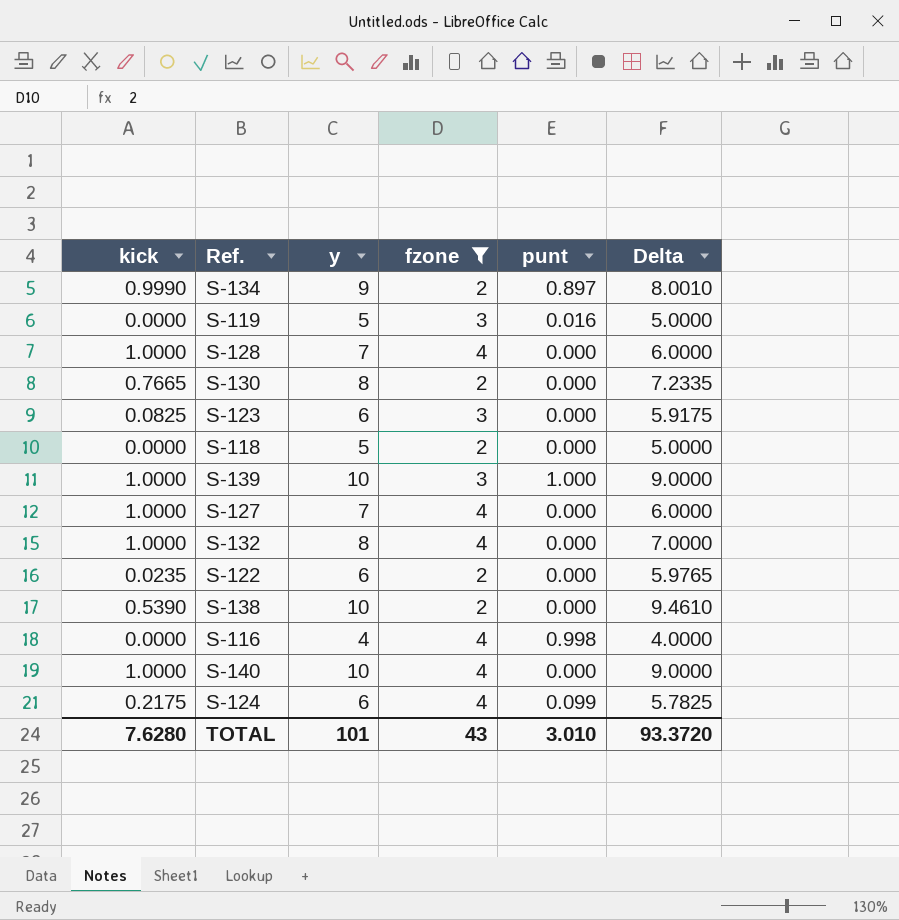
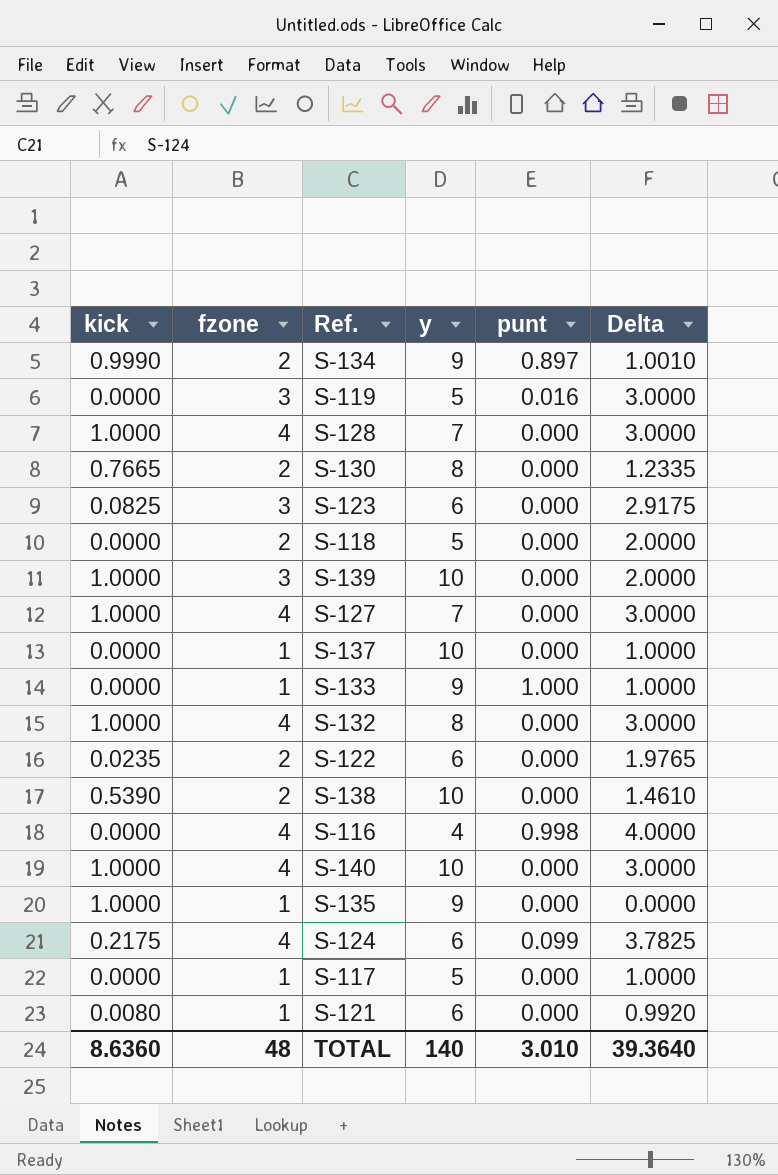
filter: fzone != 1 -> none
column fzone | position: 4 -> 2
column Delta | formula: [y] - [kick] -> [fzone] - [kick]
S-139 | punt: 1.000 -> 0.000
TOTAL | kick: 7.6280 -> 8.6360
TOTAL | fzone: 43 -> 48
TOTAL | y: 101 -> 140
TOTAL | Delta: 93.3720 -> 39.3640

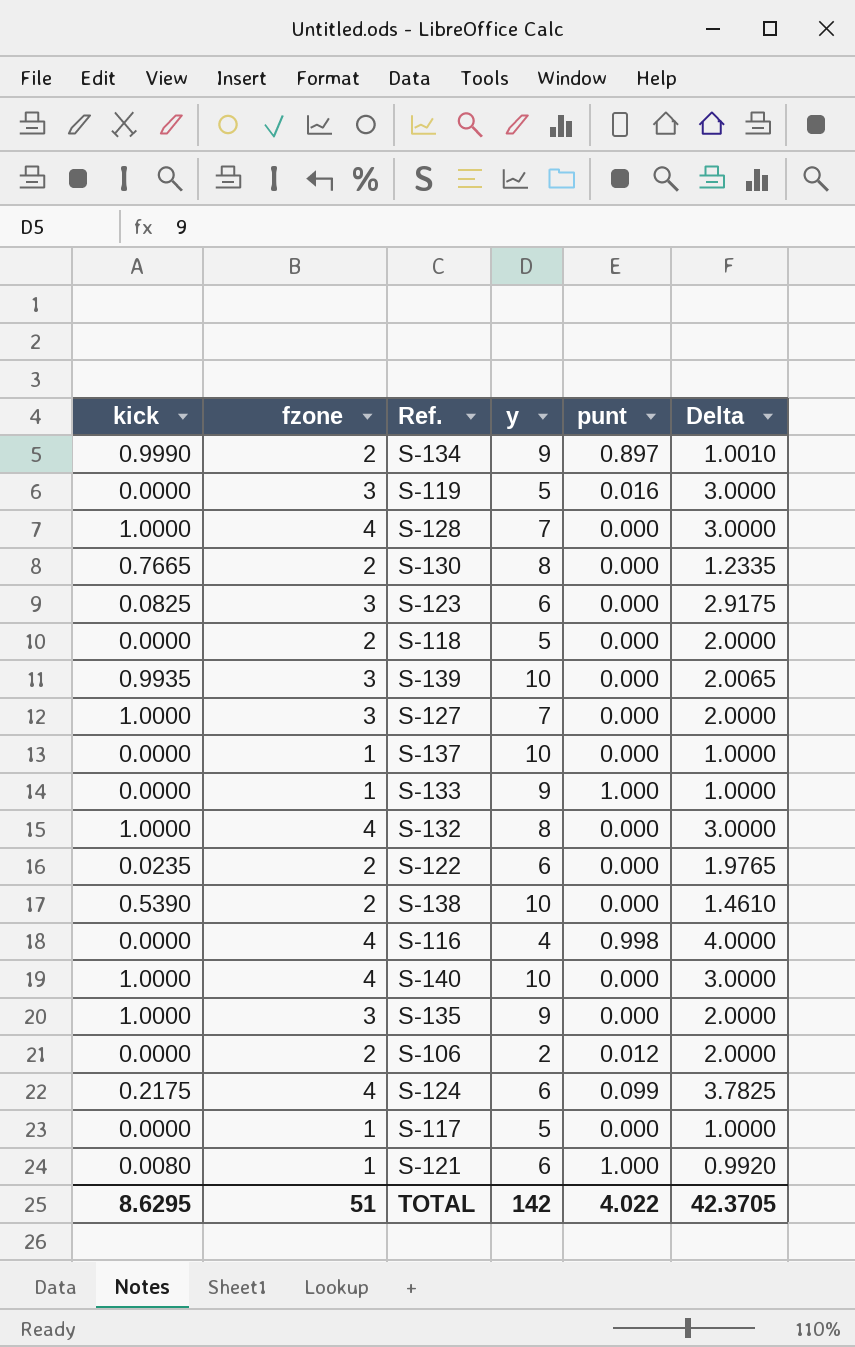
S-139 | kick: 1.0000 -> 0.9935
S-139 | Delta: 2.0000 -> 2.0065
S-127 | fzone: 4 -> 3
S-127 | Delta: 3.0000 -> 2.0000
S-135 | fzone: 1 -> 3
S-135 | Delta: 0.0000 -> 2.0000
row S-106: none -> 0.0000 | 2 | 2 | 0.012 | 2.0000
S-121 | punt: 0.000 -> 1.000
TOTAL | kick: 8.6360 -> 8.6295
TOTAL | fzone: 48 -> 51
TOTAL | y: 140 -> 142
TOTAL | punt: 3.010 -> 4.022
TOTAL | Delta: 39.3640 -> 42.3705

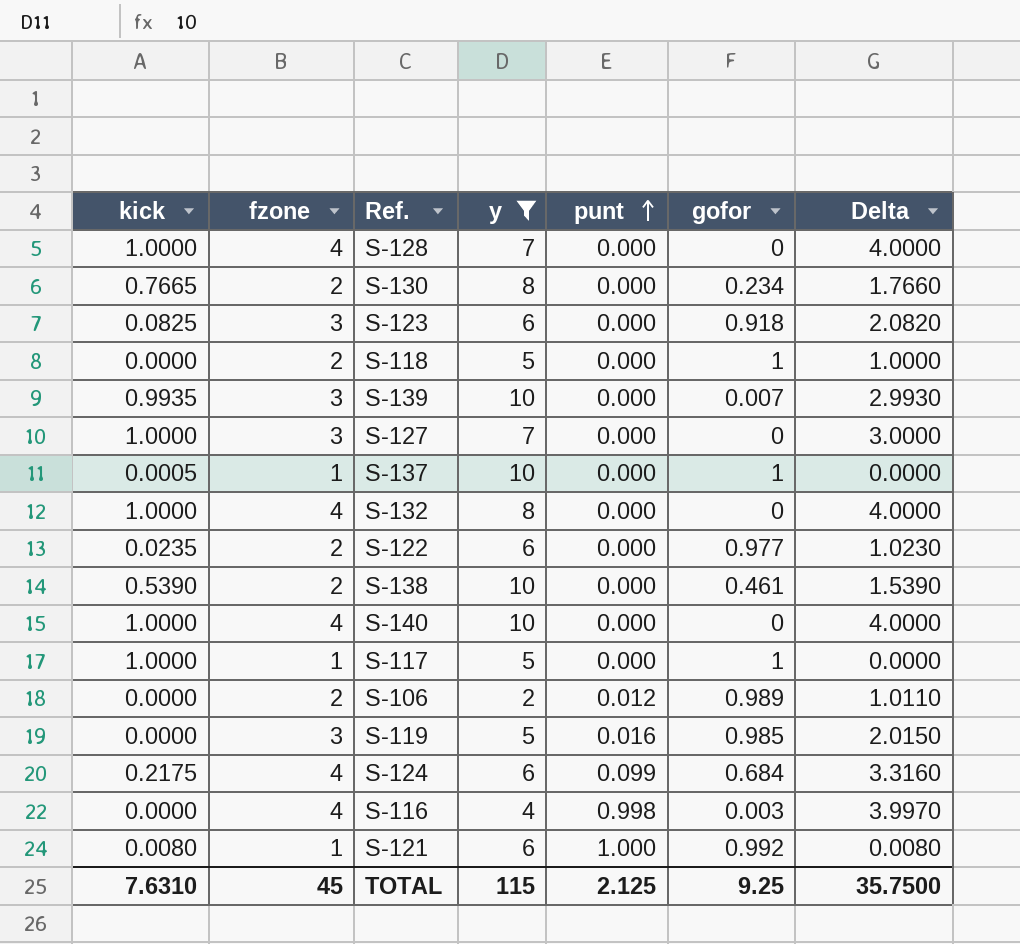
filter: none -> y != 9
row order: none -> punt ascending
column gofor | position: none -> 6
column Delta | formula: [fzone] - [kick] -> [fzone] - [gofor]
S-137 | kick: 0.0000 -> 0.0005
S-117 | kick: 0.0000 -> 1.0000
TOTAL | kick: 8.6295 -> 7.6310
TOTAL | fzone: 51 -> 45
TOTAL | y: 142 -> 115
TOTAL | punt: 4.022 -> 2.125
TOTAL | Delta: 42.3705 -> 35.7500

